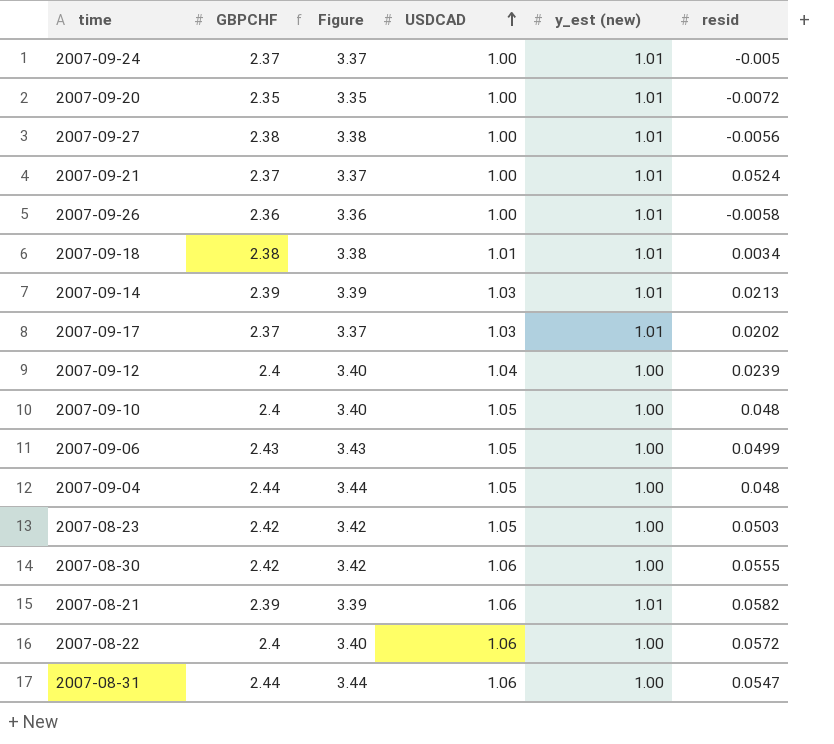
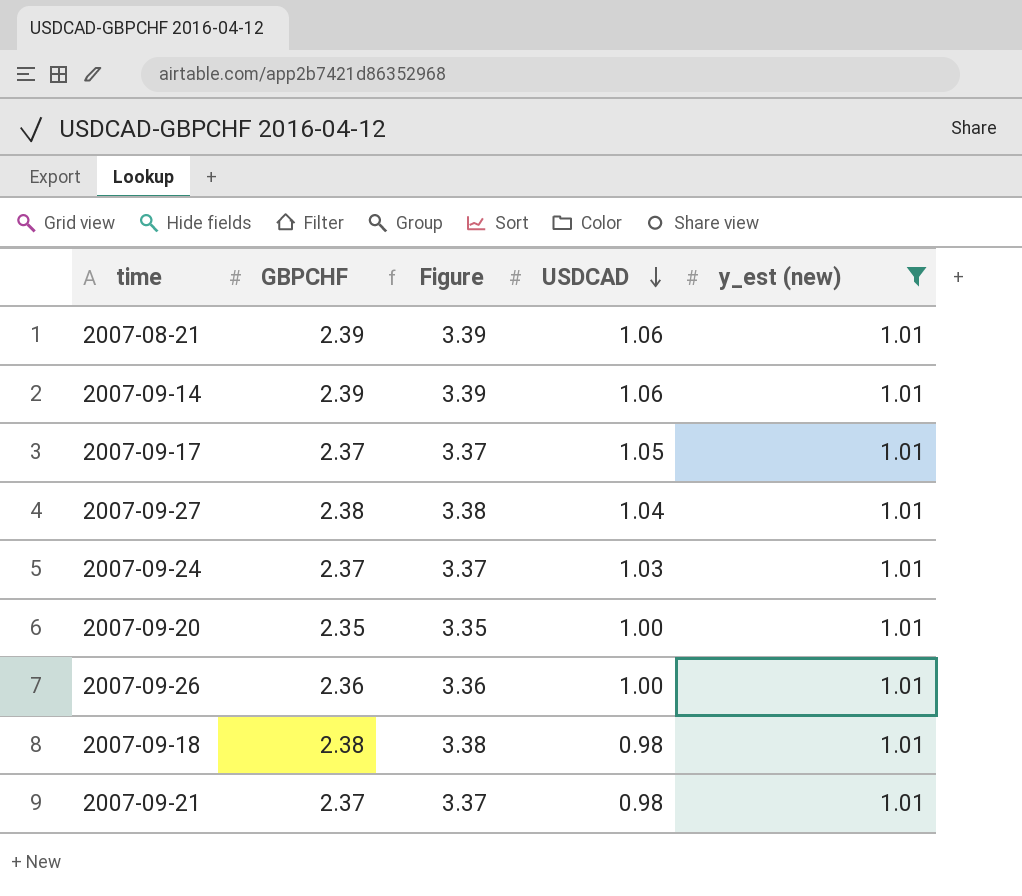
filter: none -> y_est (new) = 1.01
row order: USDCAD ascending -> USDCAD descending
column resid | position: 6 -> none
2007-09-14 | USDCAD: 1.03 -> 1.06
2007-09-17 | USDCAD: 1.03 -> 1.05
2007-09-27 | USDCAD: 1.00 -> 1.04
2007-09-24 | USDCAD: 1.00 -> 1.03
2007-09-18 | USDCAD: 1.01 -> 0.98
2007-09-21 | USDCAD: 1.00 -> 0.98

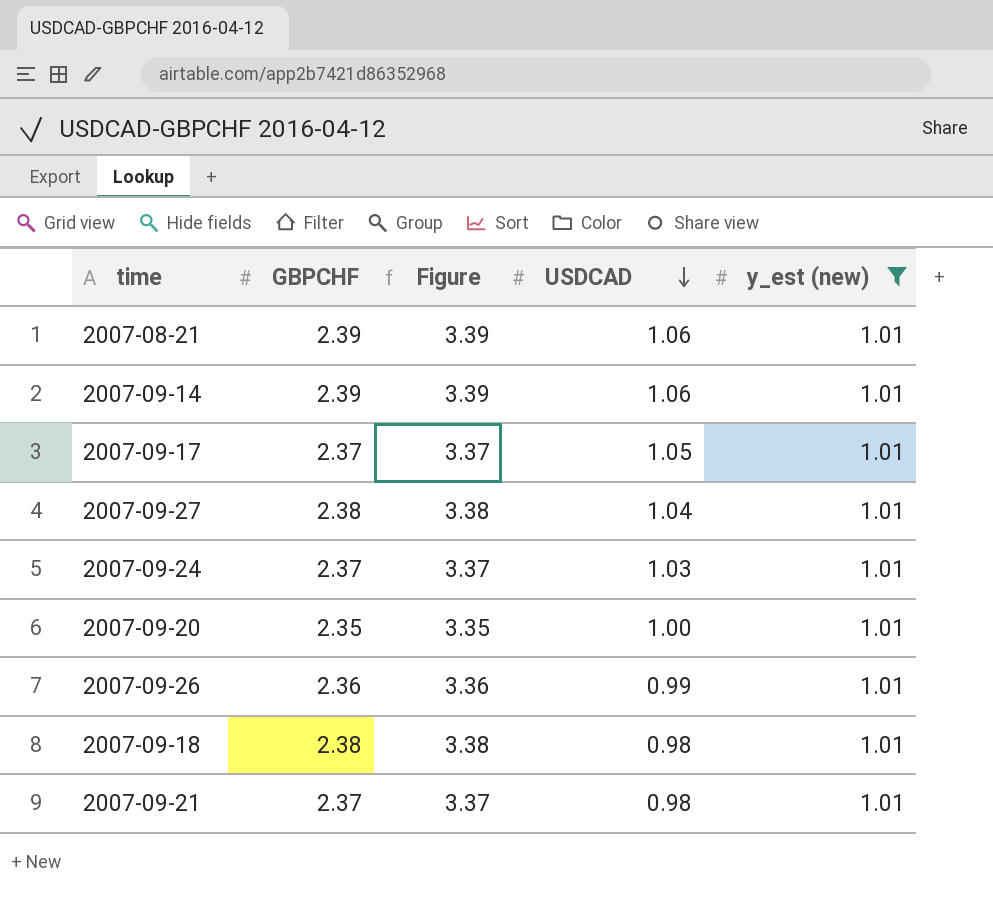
2007-09-26 | USDCAD: 1.00 -> 0.99

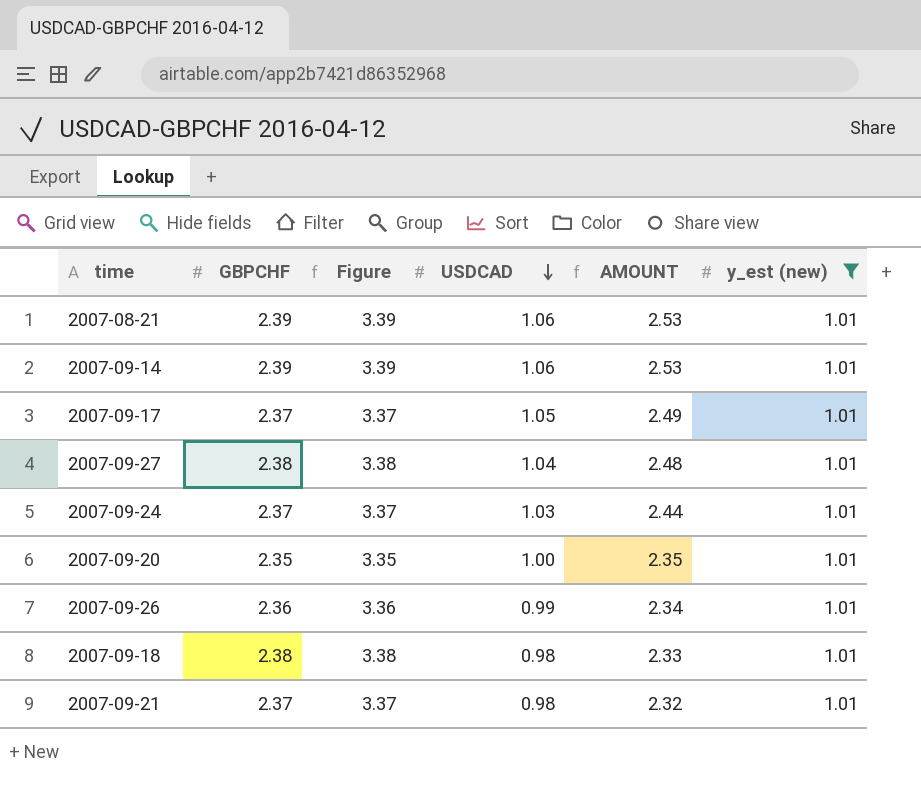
column AMOUNT | formula: none -> [GBPCHF] * [USDCAD]

